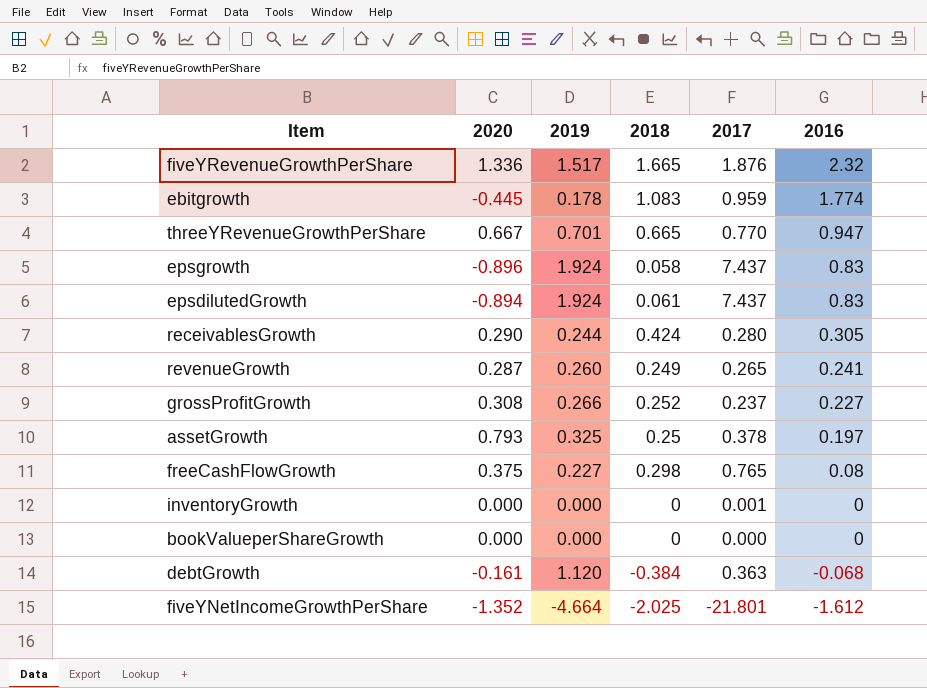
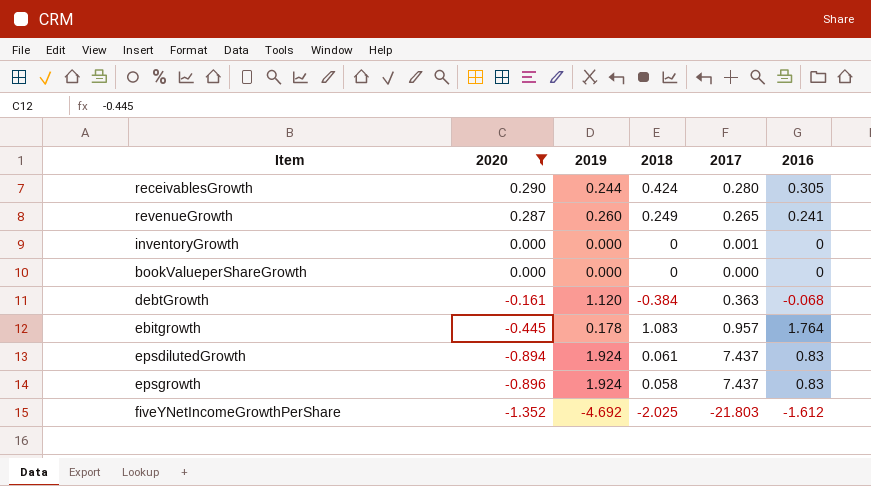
filter: none -> 2020 <= 0.290
row order: 2016 descending -> 2020 descending
ebitgrowth | 2017: 0.959 -> 0.957
ebitgrowth | 2016: 1.774 -> 1.764
fiveYNetIncomeGrowthPerShare | 2019: -4.664 -> -4.692
fiveYNetIncomeGrowthPerShare | 2017: -21.801 -> -21.803

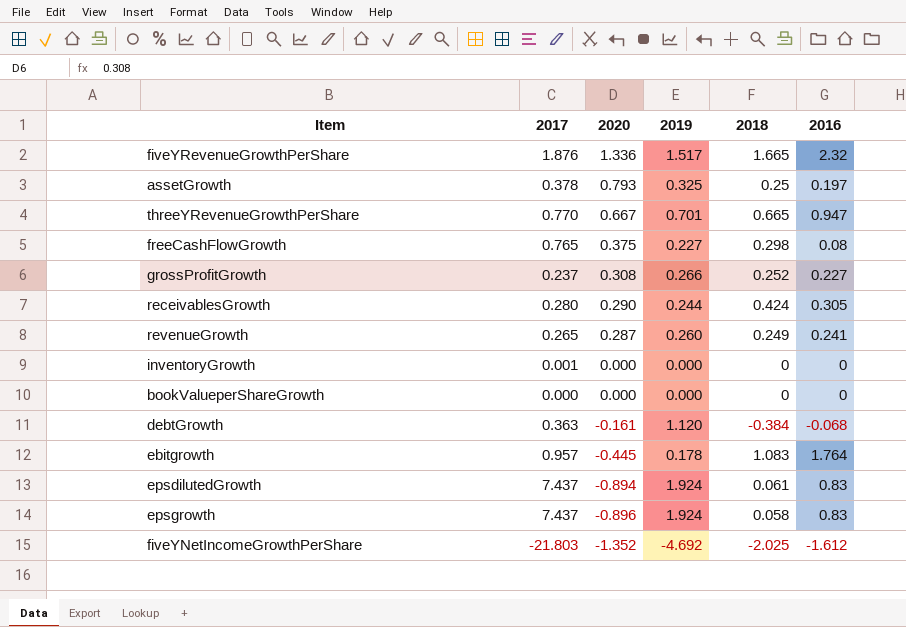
filter: 2020 <= 0.290 -> none
column 2017 | position: 5 -> 2

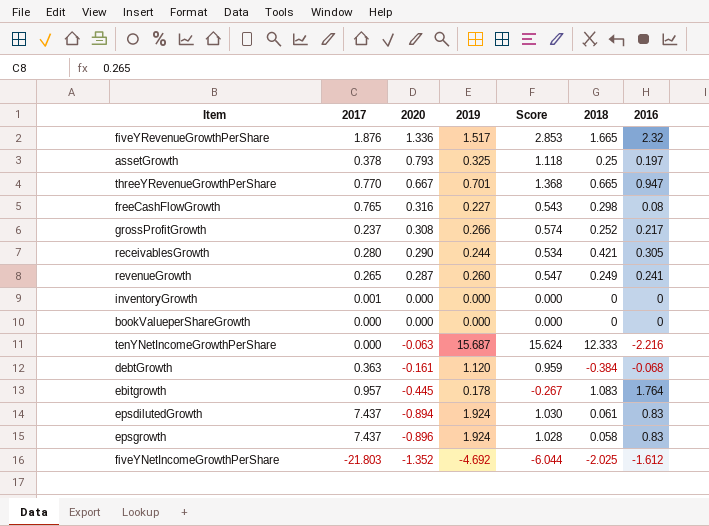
column Score | formula: none -> [2020] + [2019]
freeCashFlowGrowth | 2020: 0.375 -> 0.316
grossProfitGrowth | 2016: 0.227 -> 0.217
receivablesGrowth | 2018: 0.424 -> 0.421
row tenYNetIncomeGrowthPerShare: none -> 0.000 | -0.063 | 15.687 | 15.624 | 12.333 | -2.216

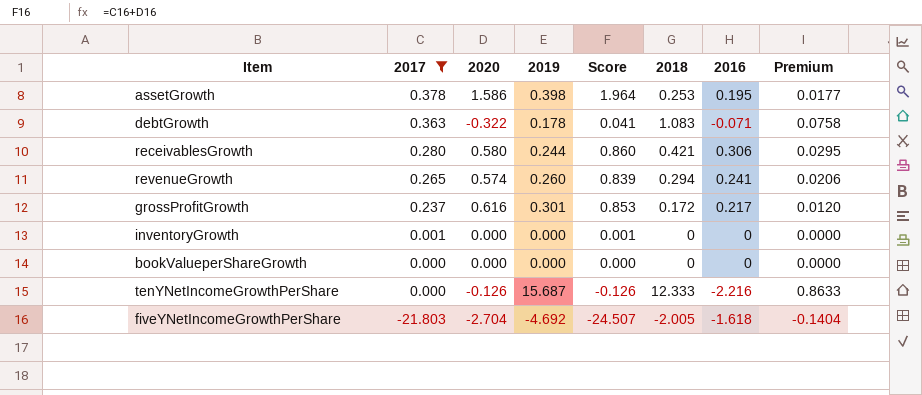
filter: none -> 2017 <= 0.378
row order: 2020 descending -> 2017 descending
column Score | formula: [2020] + [2019] -> [2017] + [2020]
column Premium | formula: none -> [2018] * 0.07
assetGrowth | 2020: 0.793 -> 1.586
assetGrowth | 2019: 0.325 -> 0.398
assetGrowth | 2018: 0.25 -> 0.253
assetGrowth | 2016: 0.197 -> 0.195
debtGrowth | 2020: -0.161 -> -0.322
debtGrowth | 2019: 1.120 -> 0.178
debtGrowth | 2018: -0.384 -> 1.083
debtGrowth | 2016: -0.068 -> -0.071
receivablesGrowth | 2020: 0.290 -> 0.580
receivablesGrowth | 2016: 0.305 -> 0.306
revenueGrowth | 2020: 0.287 -> 0.574
revenueGrowth | 2018: 0.249 -> 0.294
grossProfitGrowth | 2020: 0.308 -> 0.616
grossProfitGrowth | 2019: 0.266 -> 0.301
grossProfitGrowth | 2018: 0.252 -> 0.172
tenYNetIncomeGrowthPerShare | 2020: -0.063 -> -0.126
fiveYNetIncomeGrowthPerShare | 2020: -1.352 -> -2.704
fiveYNetIncomeGrowthPerShare | 2018: -2.025 -> -2.005
fiveYNetIncomeGrowthPerShare | 2016: -1.612 -> -1.618

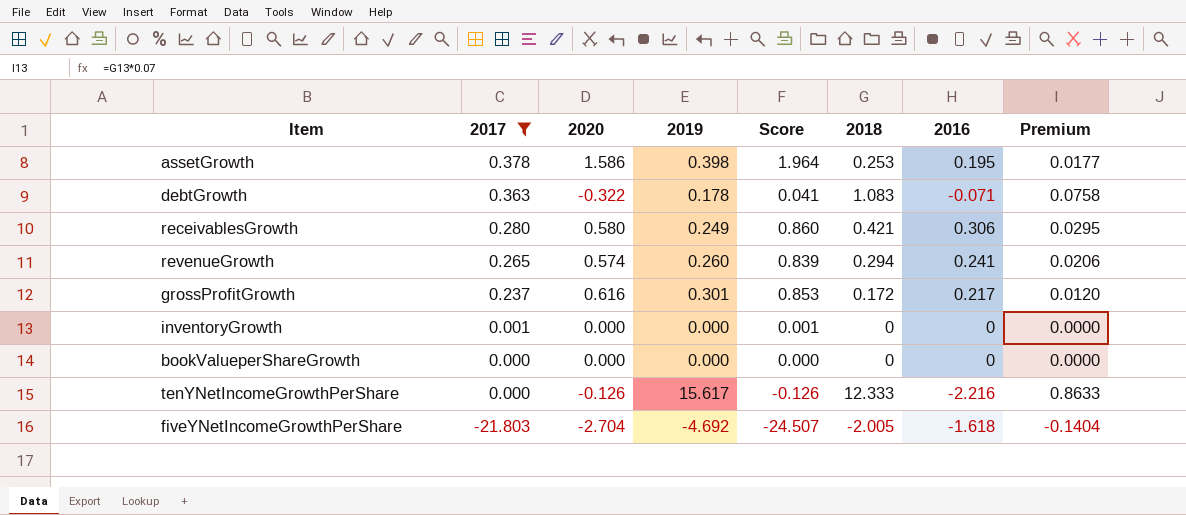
receivablesGrowth | 2019: 0.244 -> 0.249
tenYNetIncomeGrowthPerShare | 2019: 15.687 -> 15.617

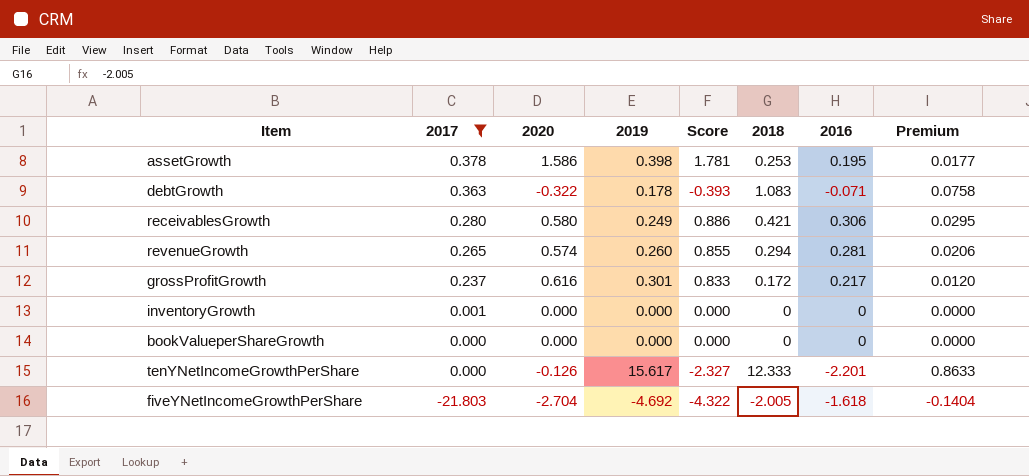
column Score | formula: [2017] + [2020] -> [2020] + [2016]
revenueGrowth | 2016: 0.241 -> 0.281
tenYNetIncomeGrowthPerShare | 2016: -2.216 -> -2.201

